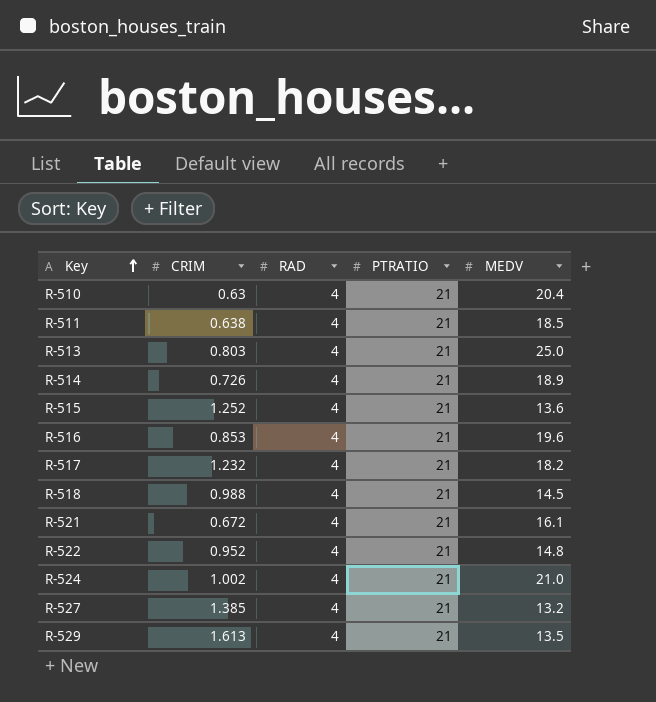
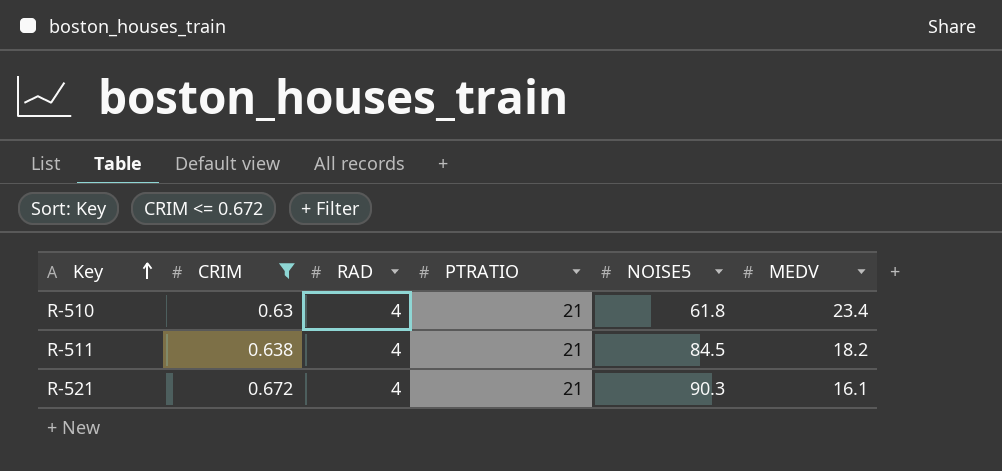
filter: none -> CRIM <= 0.672
column NOISE5 | position: none -> 5
R-510 | MEDV: 20.4 -> 23.4
R-511 | MEDV: 18.5 -> 18.2

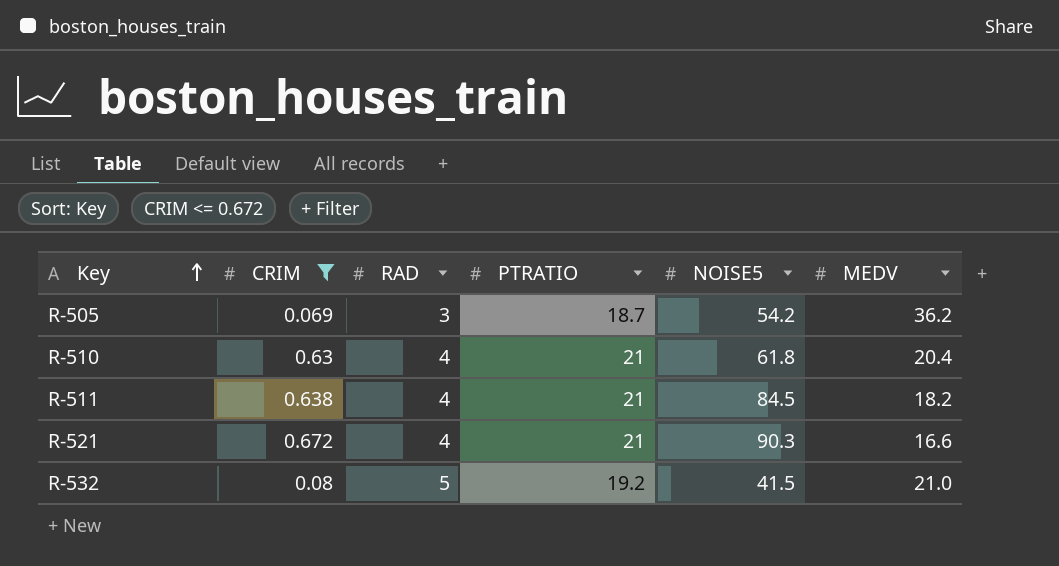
row R-505: none -> 0.069 | 3 | 18.7 | 54.2 | 36.2
R-510 | MEDV: 23.4 -> 20.4
R-521 | MEDV: 16.1 -> 16.6
row R-532: none -> 0.08 | 5 | 19.2 | 41.5 | 21.0

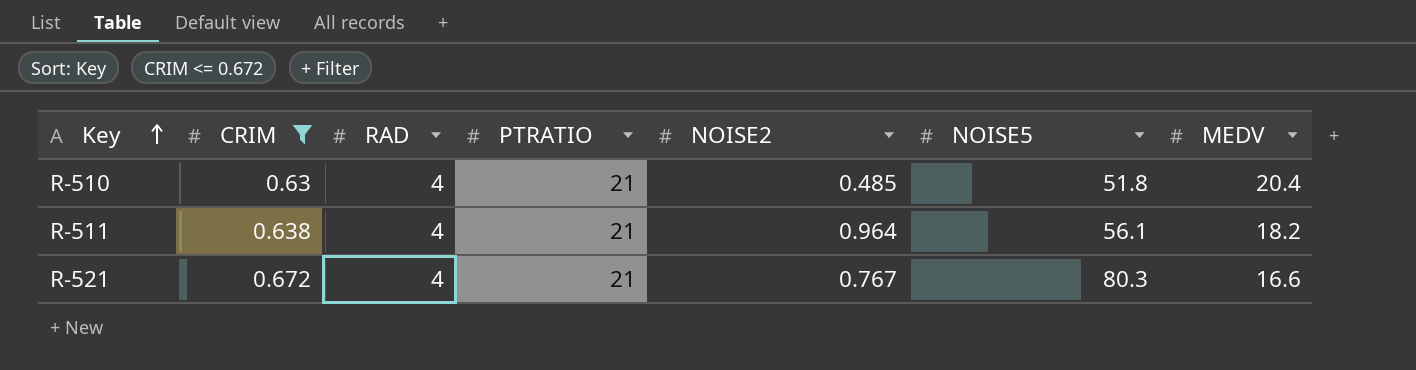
column NOISE2 | position: none -> 5
row R-505: 0.069 | 3 | 18.7 | 54.2 | 36.2 -> none
row R-532: 0.08 | 5 | 19.2 | 41.5 | 21.0 -> none
R-510 | NOISE5: 61.8 -> 51.8
R-511 | NOISE5: 84.5 -> 56.1
R-521 | NOISE5: 90.3 -> 80.3

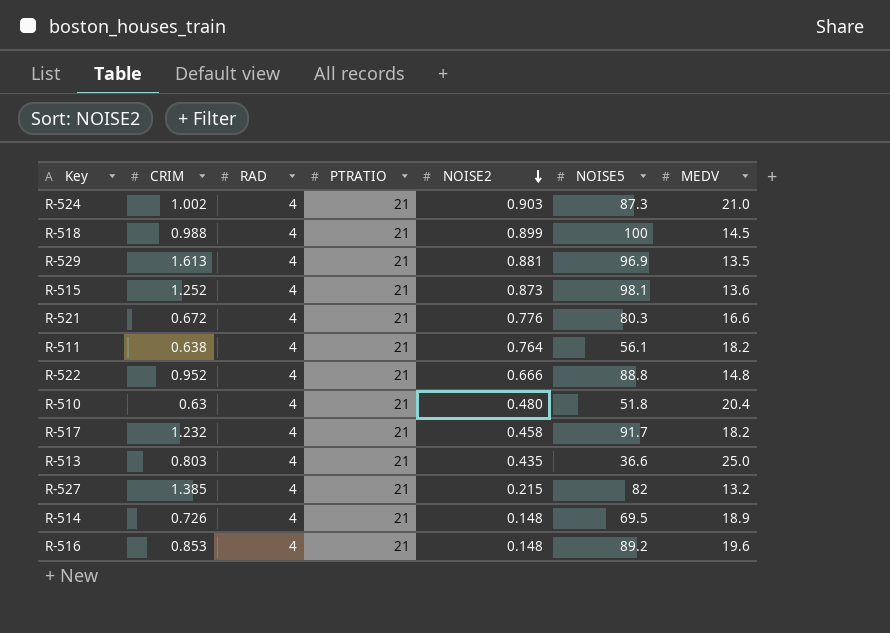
filter: CRIM <= 0.672 -> none
row order: Key ascending -> NOISE2 descending
R-521 | NOISE2: 0.767 -> 0.776
R-511 | NOISE2: 0.964 -> 0.764
R-510 | NOISE2: 0.485 -> 0.480

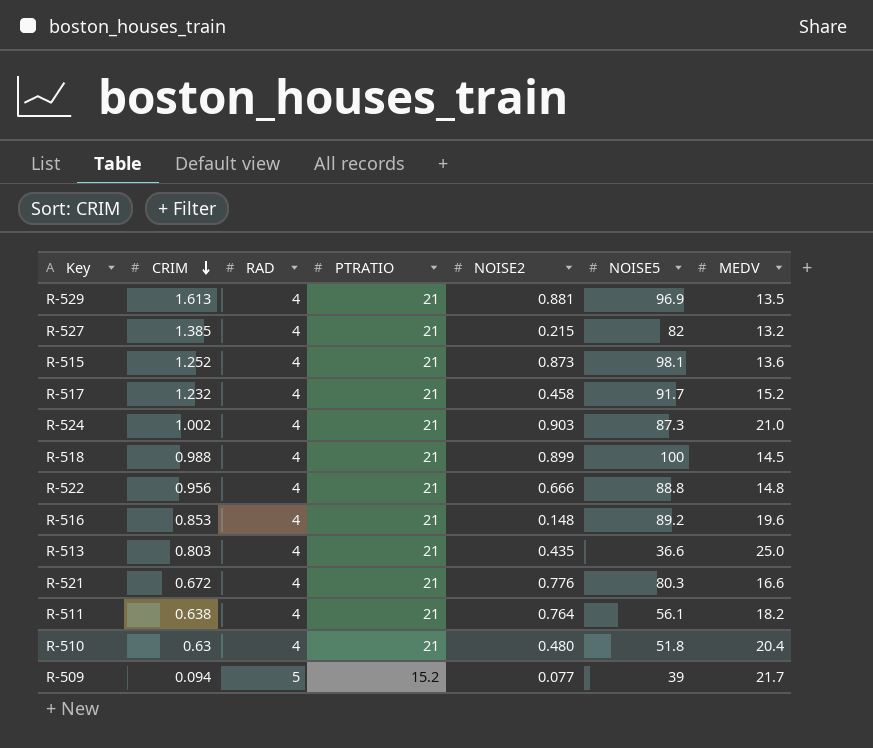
row order: NOISE2 descending -> CRIM descending
row R-514: 0.726 | 4 | 21 | 0.148 | 69.5 | 18.9 -> none
R-517 | MEDV: 18.2 -> 15.2
R-522 | CRIM: 0.952 -> 0.956
row R-509: none -> 0.094 | 5 | 15.2 | 0.077 | 39 | 21.7

